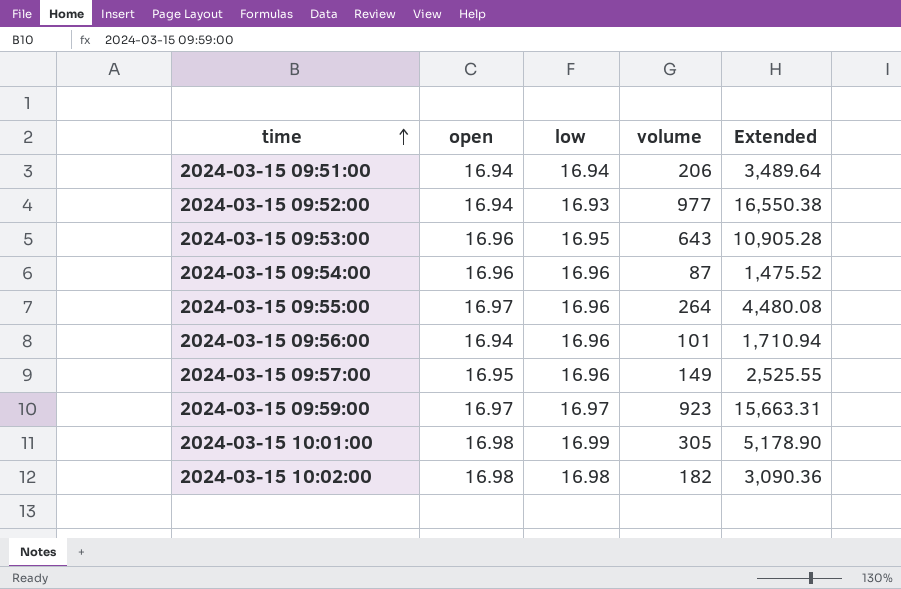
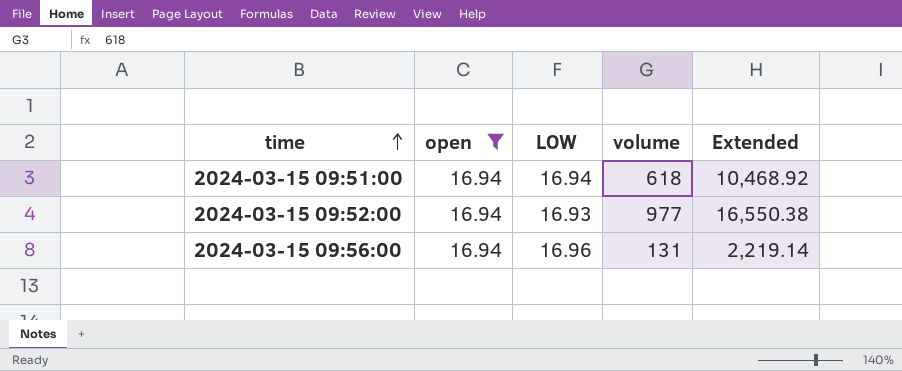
filter: none -> open = 16.94
column name: low -> LOW
2024-03-15 09:51:00 | volume: 206 -> 618
2024-03-15 09:51:00 | Extended: 3,489.64 -> 10,468.92
2024-03-15 09:56:00 | volume: 101 -> 131
2024-03-15 09:56:00 | Extended: 1,710.94 -> 2,219.14

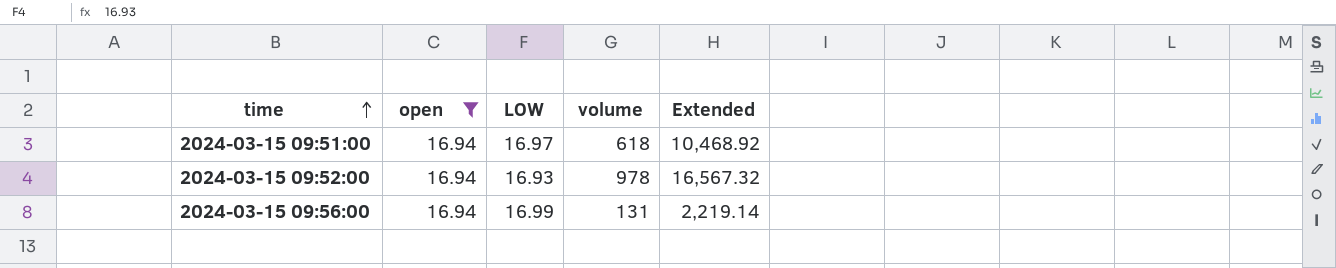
2024-03-15 09:51:00 | LOW: 16.94 -> 16.97
2024-03-15 09:52:00 | volume: 977 -> 978
2024-03-15 09:52:00 | Extended: 16,550.38 -> 16,567.32
2024-03-15 09:56:00 | LOW: 16.96 -> 16.99

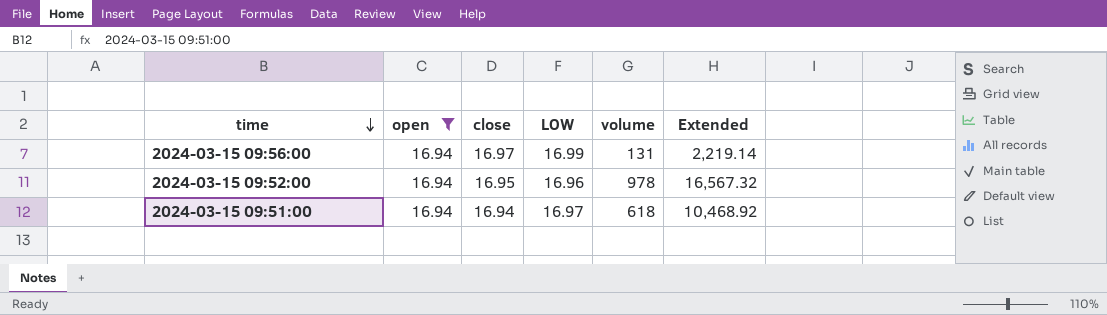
row order: time ascending -> time descending
column close | position: none -> 3
2024-03-15 09:52:00 | LOW: 16.93 -> 16.96

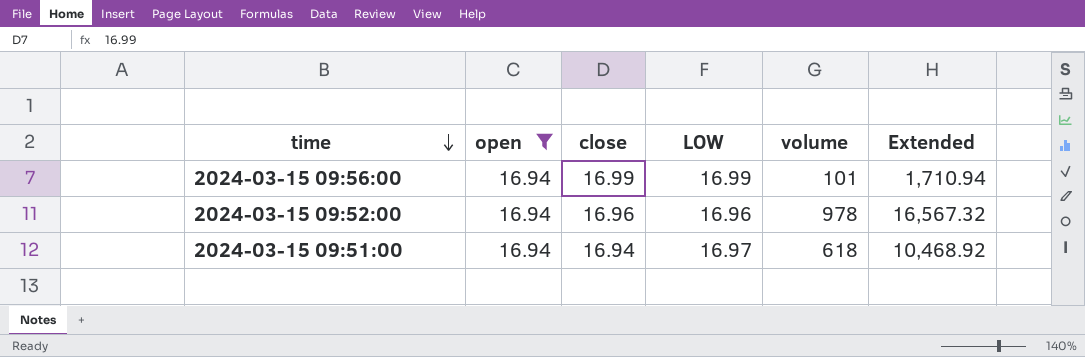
2024-03-15 09:56:00 | close: 16.97 -> 16.99
2024-03-15 09:56:00 | volume: 131 -> 101
2024-03-15 09:56:00 | Extended: 2,219.14 -> 1,710.94
2024-03-15 09:52:00 | close: 16.95 -> 16.96

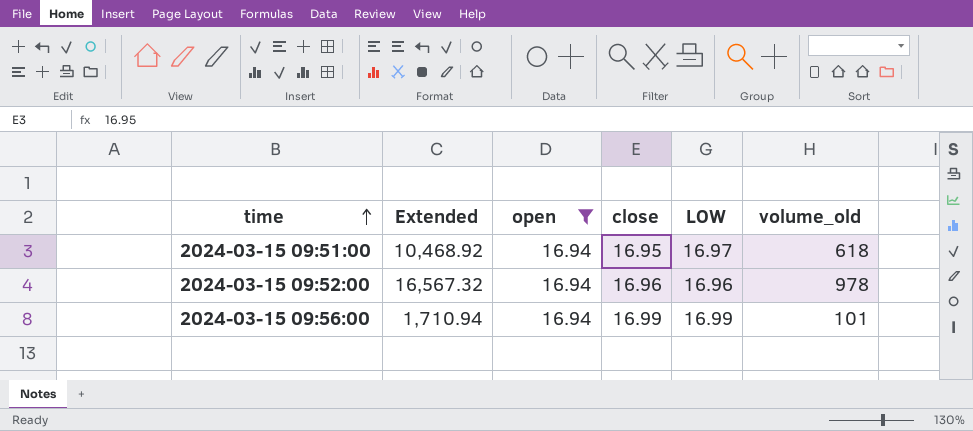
row order: time descending -> time ascending
column Extended | position: 6 -> 2
column name: volume -> volume_old
2024-03-15 09:51:00 | close: 16.94 -> 16.95

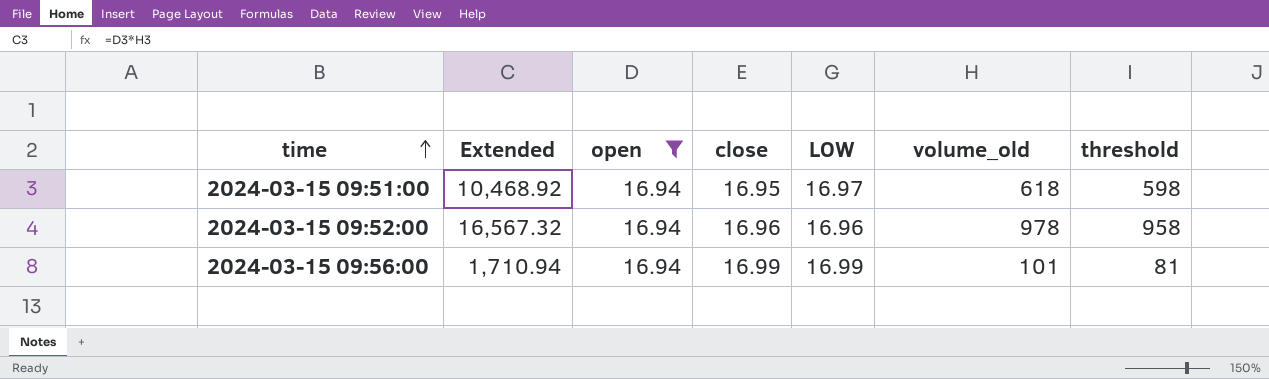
column threshold | formula: none -> [volume_old] - 20

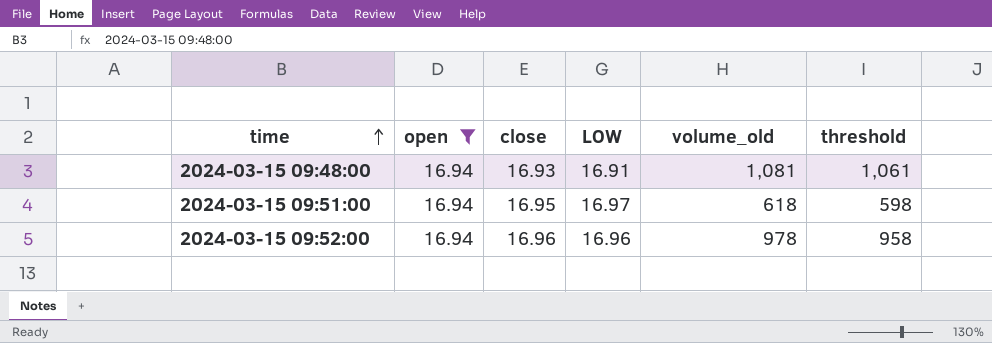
column Extended | formula: [open] * [volume_old] -> none
row 2024-03-15 09:56:00: 1,710.94 | 16.94 | 16.99 | 16.99 | 101 | 81 -> none
row 2024-03-15 09:48:00: none -> 16.94 | 16.93 | 16.91 | 1,081 | 1,061

